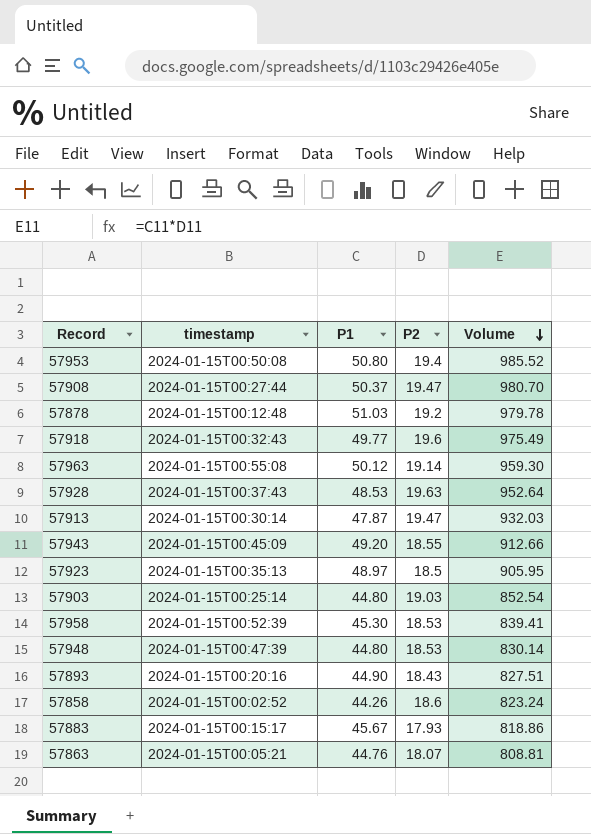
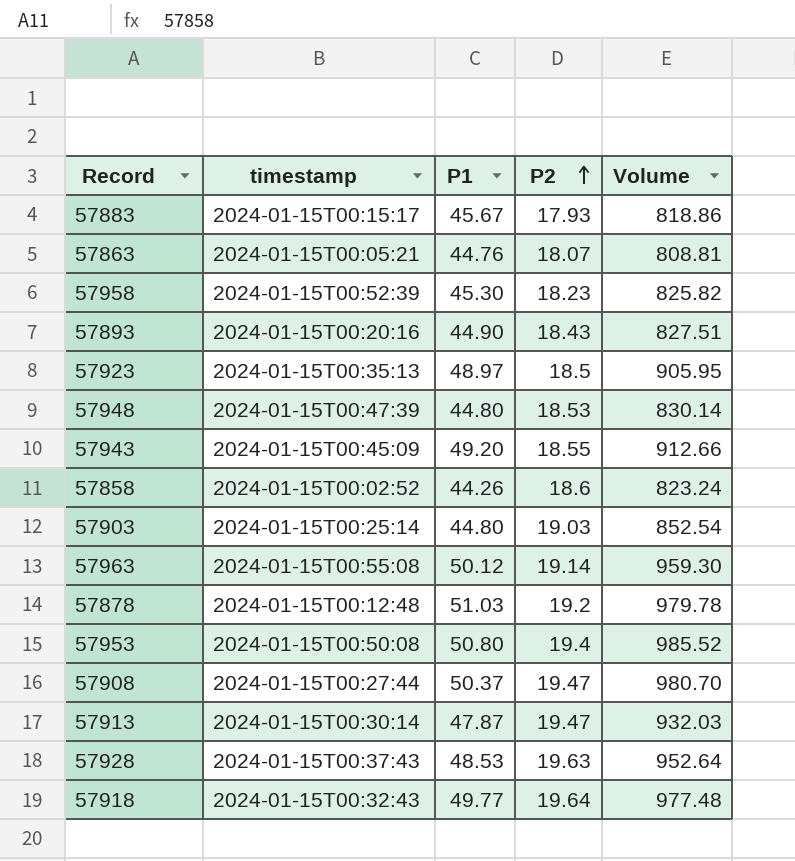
row order: Volume descending -> P2 ascending
57958 | P2: 18.53 -> 18.23
57958 | Volume: 839.41 -> 825.82
57918 | P2: 19.6 -> 19.64
57918 | Volume: 975.49 -> 977.48

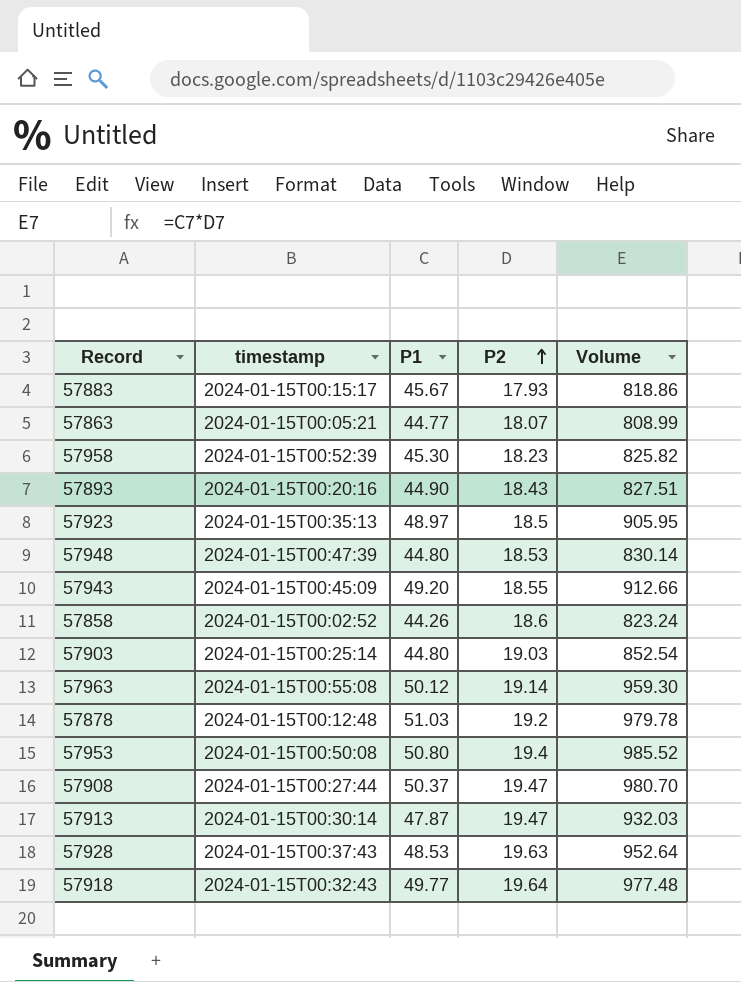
57863 | P1: 44.76 -> 44.77
57863 | Volume: 808.81 -> 808.99

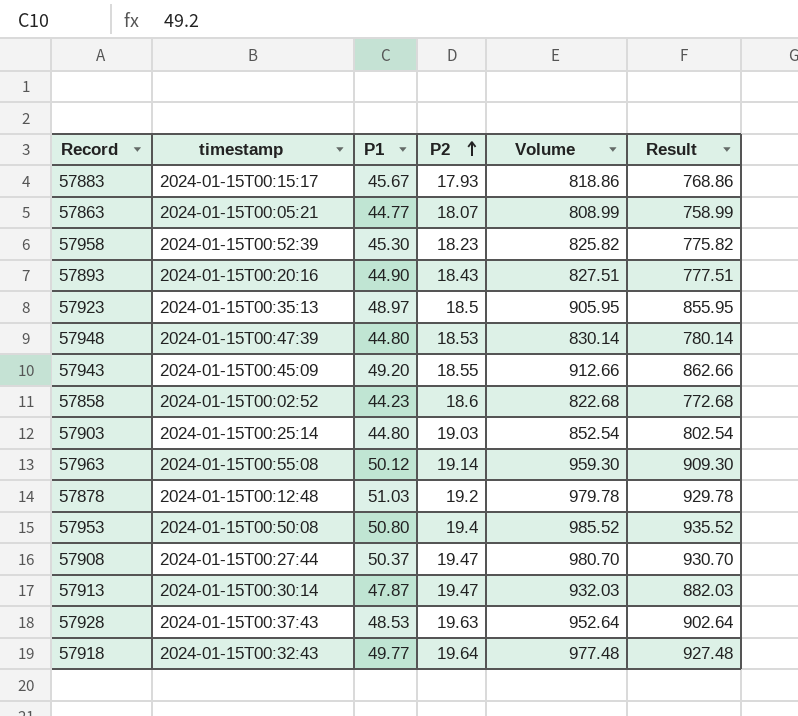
column Result | formula: none -> [Volume] - 50
57858 | P1: 44.26 -> 44.23
57858 | Volume: 823.24 -> 822.68

